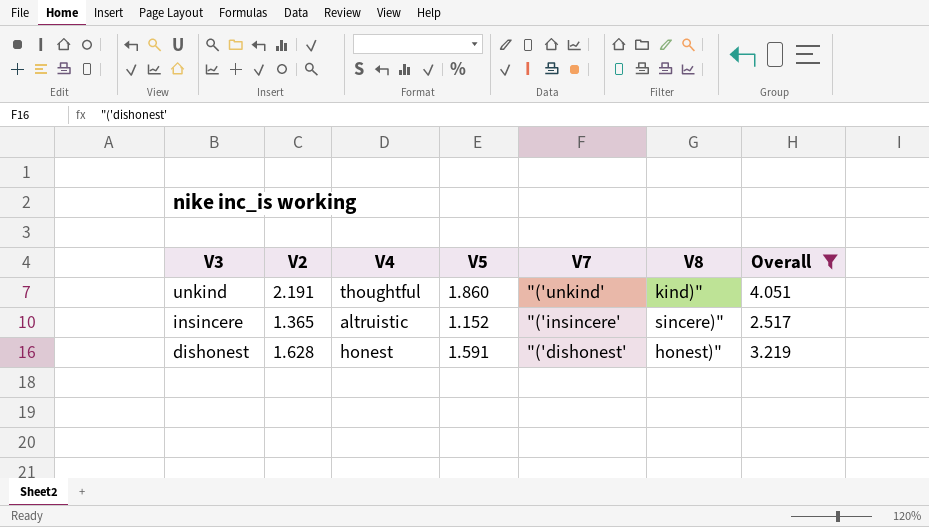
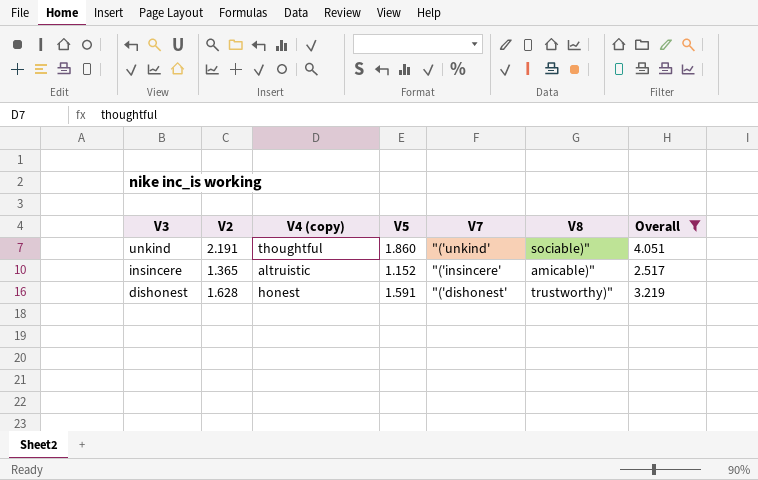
column name: V4 -> V4 (copy)
unkind | V8: kind)" -> sociable)"
insincere | V8: sincere)" -> amicable)"
dishonest | V8: honest)" -> trustworthy)"

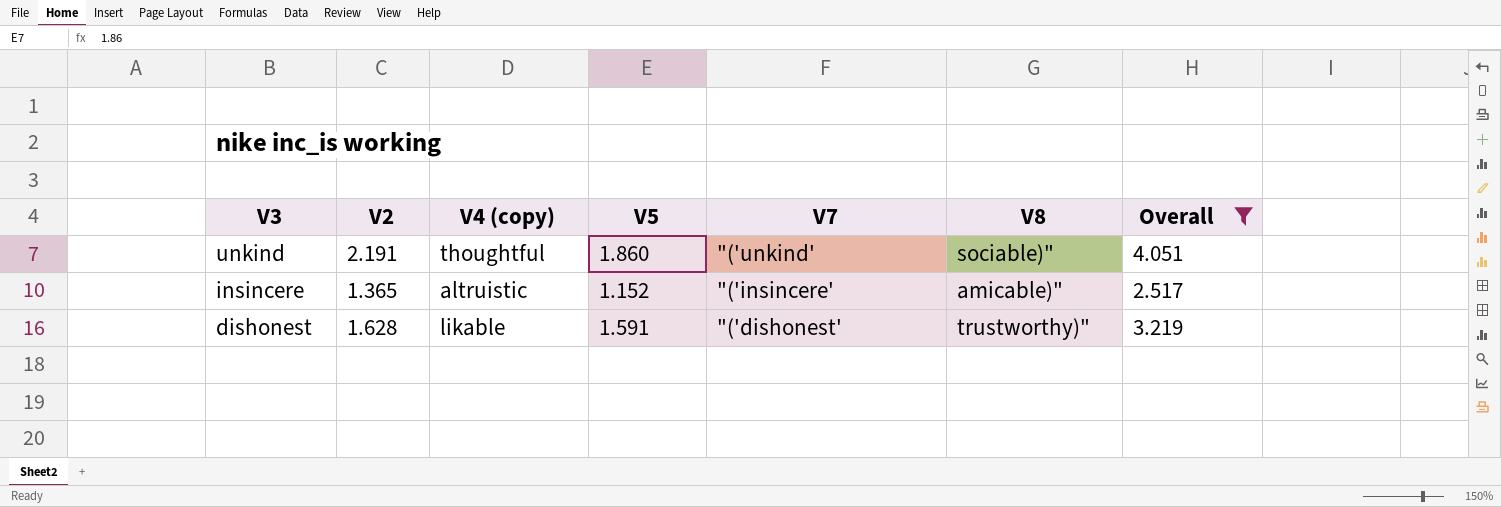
dishonest | V4 (copy): honest -> likable

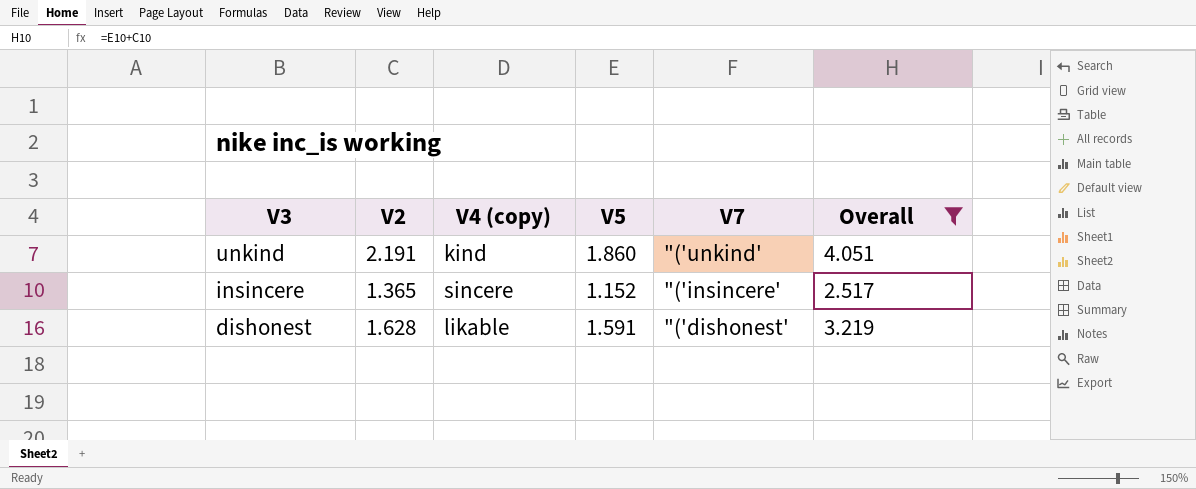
column V8 | position: 6 -> none
unkind | V4 (copy): thoughtful -> kind
insincere | V4 (copy): altruistic -> sincere

